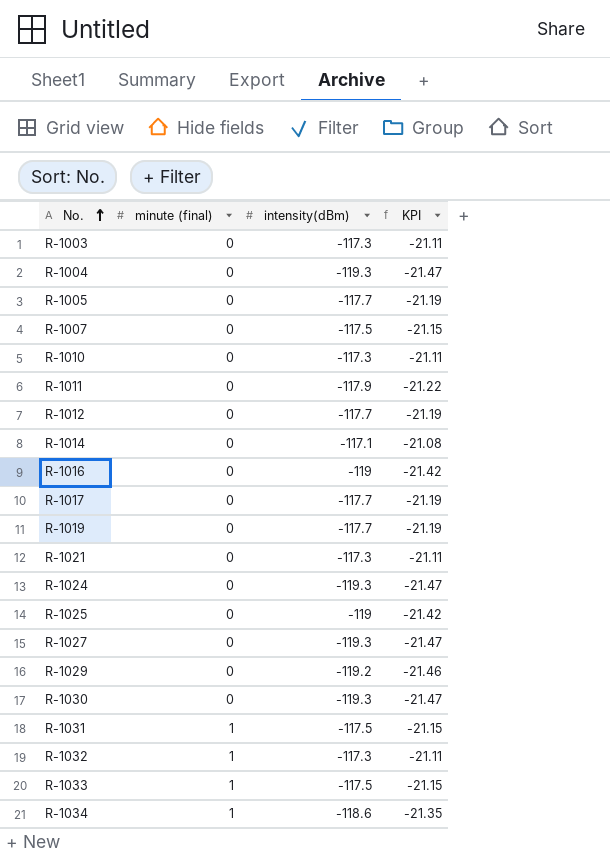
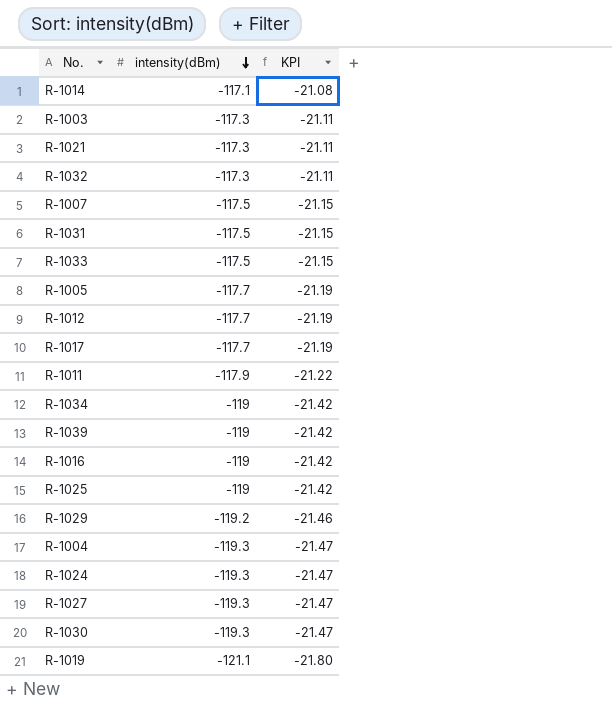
row order: No. ascending -> intensity(dBm) descending
column minute (final) | position: 2 -> none
row R-1010: 0 | -117.3 | -21.11 -> none
R-1034 | intensity(dBm): -118.6 -> -119
R-1034 | KPI: -21.35 -> -21.42
row R-1039: none -> -119 | -21.42
R-1019 | intensity(dBm): -117.7 -> -121.1
R-1019 | KPI: -21.19 -> -21.80

